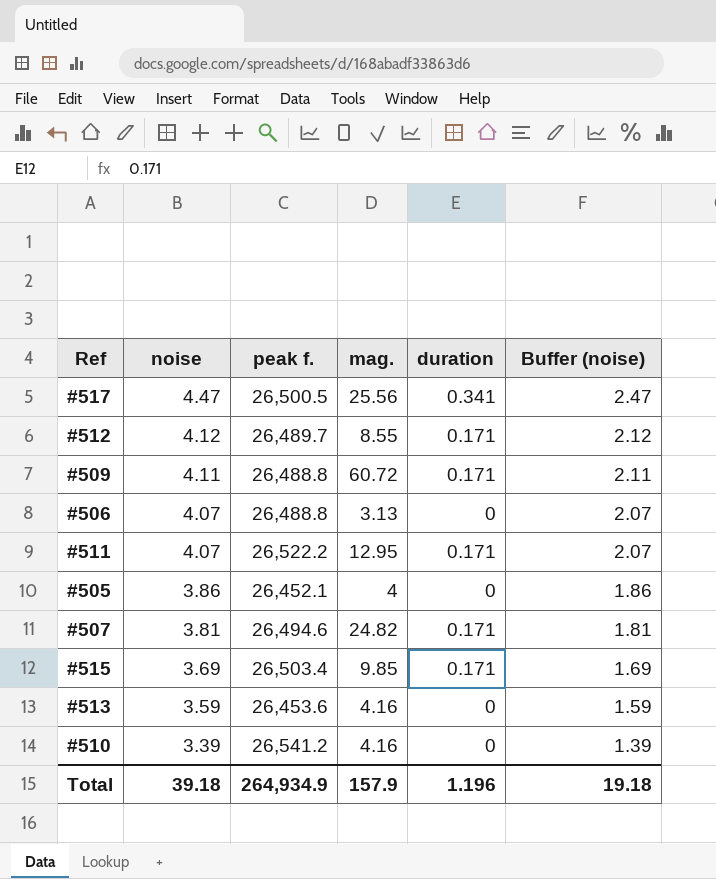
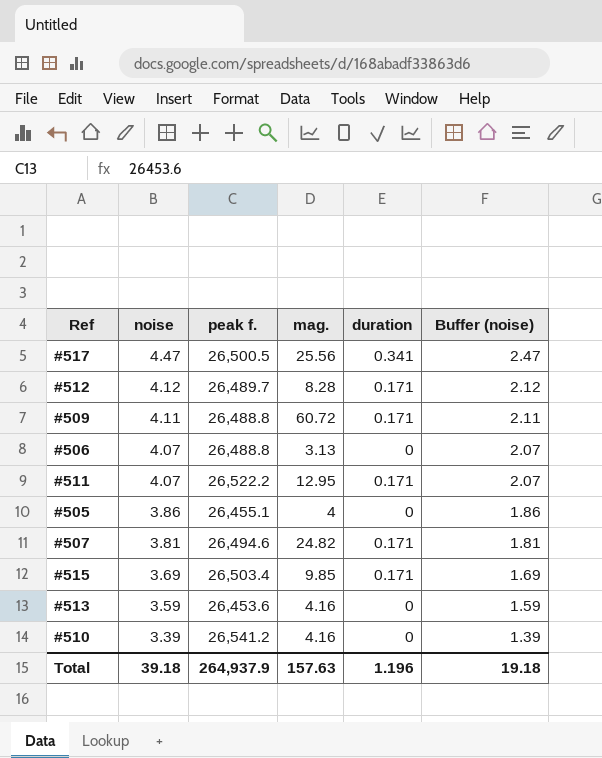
#512 | mag.: 8.55 -> 8.28
#505 | peak f.: 26,452.1 -> 26,455.1
Total | peak f.: 264,934.9 -> 264,937.9
Total | mag.: 157.9 -> 157.63

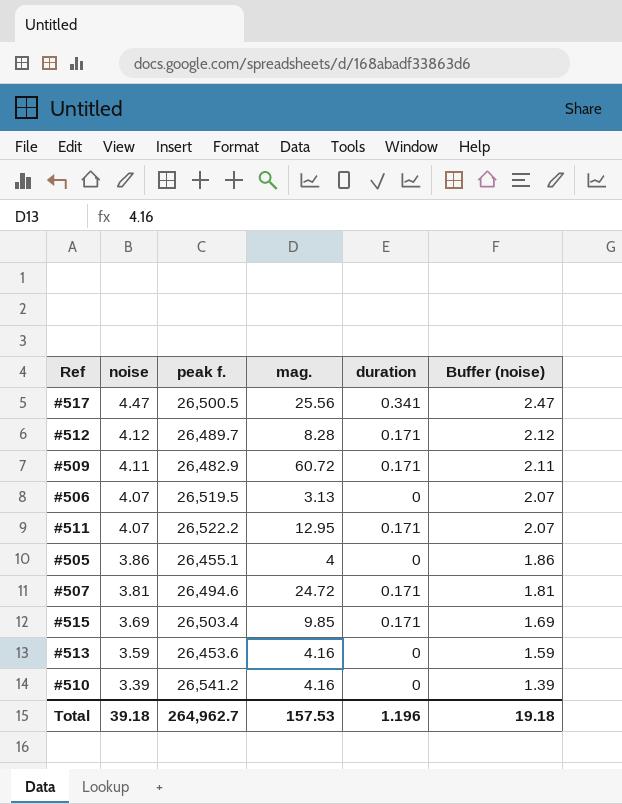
#509 | peak f.: 26,488.8 -> 26,482.9
#506 | peak f.: 26,488.8 -> 26,519.5
#507 | mag.: 24.82 -> 24.72
Total | peak f.: 264,937.9 -> 264,962.7
Total | mag.: 157.63 -> 157.53

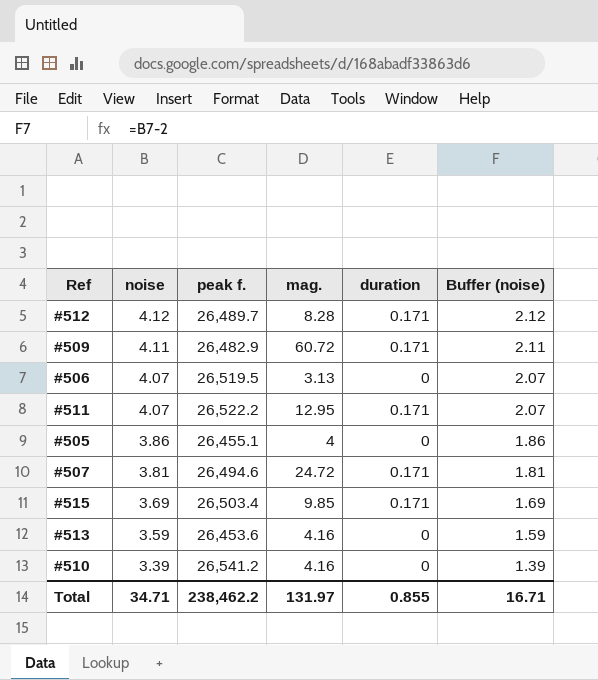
row #517: 4.47 | 26,500.5 | 25.56 | 0.341 | 2.47 -> none
Total | noise: 39.18 -> 34.71
Total | peak f.: 264,962.7 -> 238,462.2
Total | mag.: 157.53 -> 131.97
Total | duration: 1.196 -> 0.855
Total | Buffer (noise): 19.18 -> 16.71

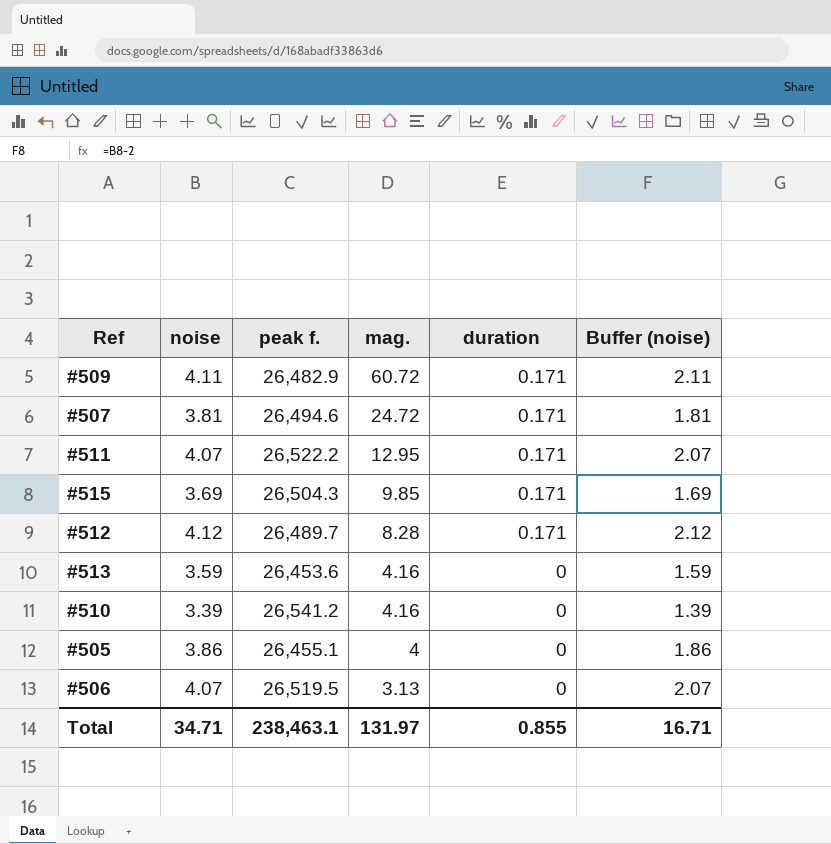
row order: noise descending -> mag. descending
#515 | peak f.: 26,503.4 -> 26,504.3
Total | peak f.: 238,462.2 -> 238,463.1

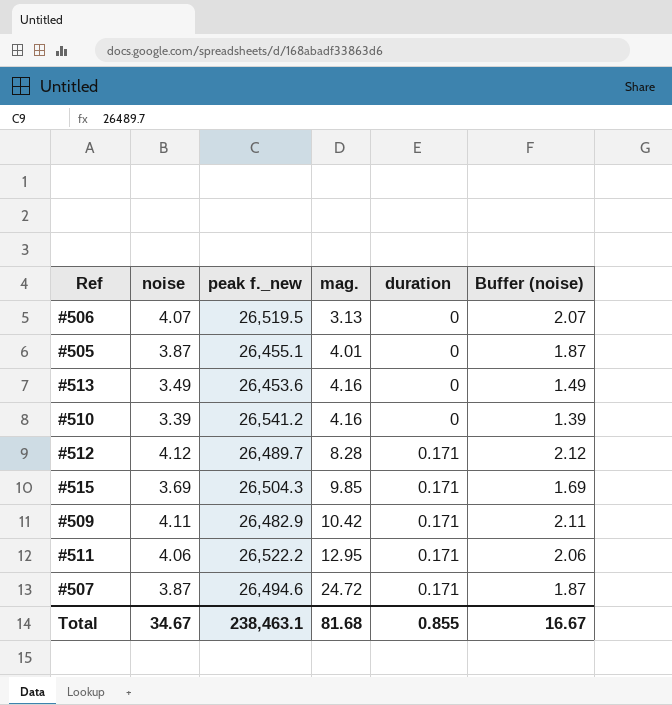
row order: mag. descending -> mag. ascending
column name: peak f. -> peak f._new
#505 | noise: 3.86 -> 3.87
#505 | mag.: 4 -> 4.01
#505 | Buffer (noise): 1.86 -> 1.87
#513 | noise: 3.59 -> 3.49
#513 | Buffer (noise): 1.59 -> 1.49
#509 | mag.: 60.72 -> 10.42
#511 | noise: 4.07 -> 4.06
#511 | Buffer (noise): 2.07 -> 2.06
#507 | noise: 3.81 -> 3.87
#507 | Buffer (noise): 1.81 -> 1.87
Total | noise: 34.71 -> 34.67
Total | mag.: 131.97 -> 81.68
Total | Buffer (noise): 16.71 -> 16.67

